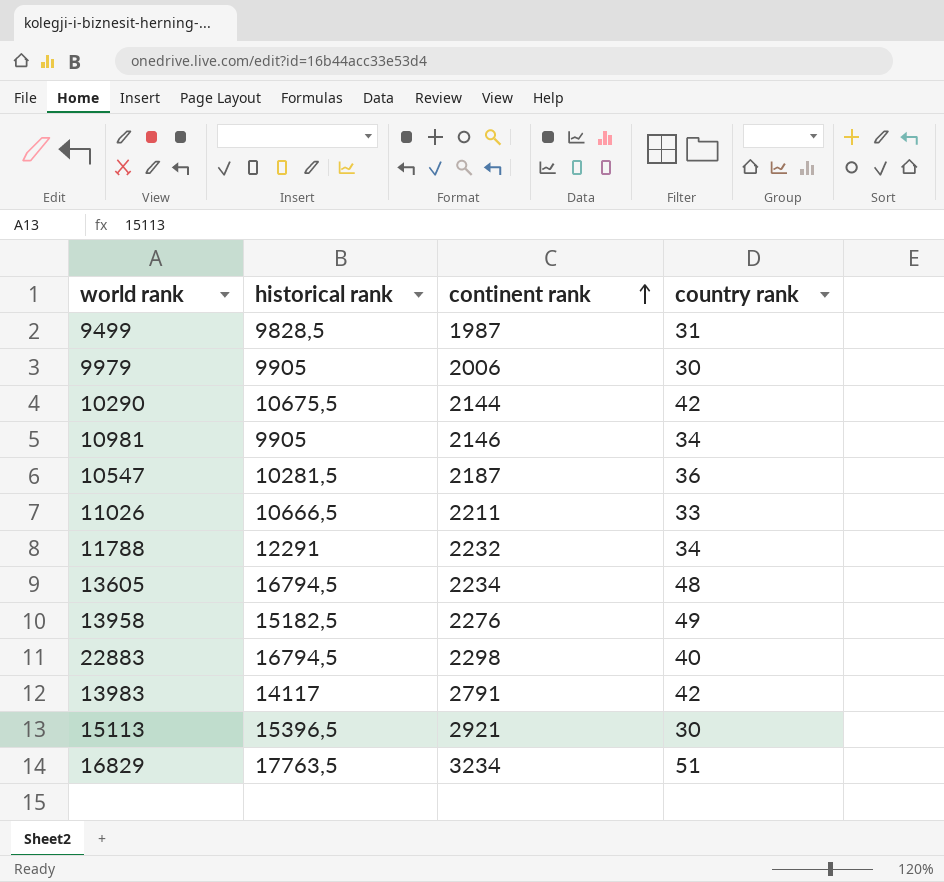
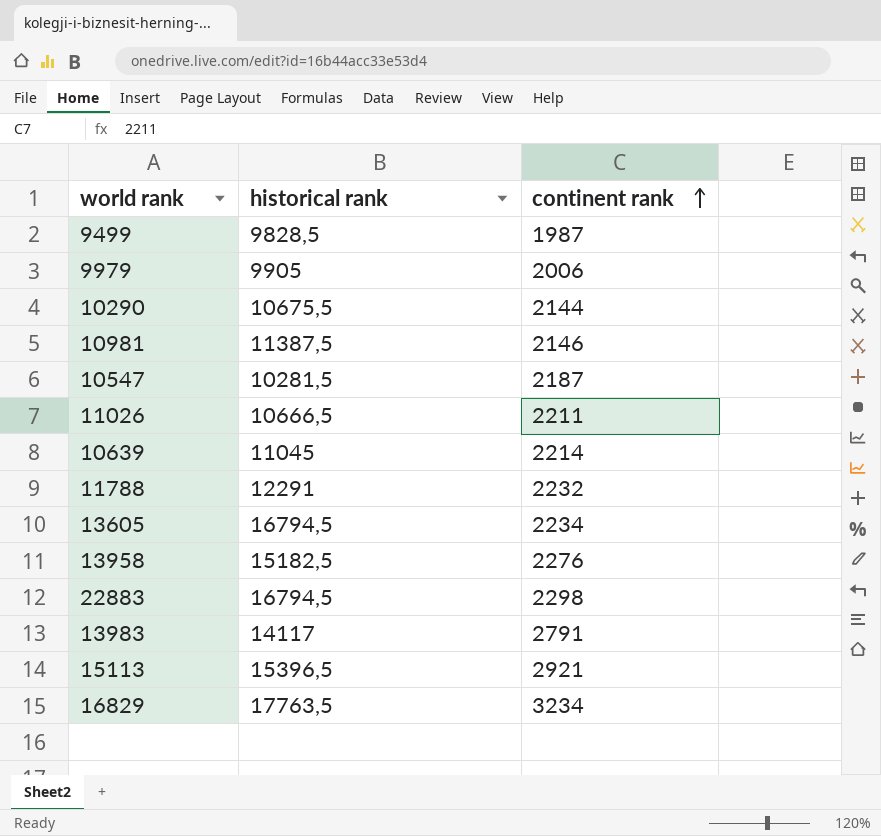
column country rank | position: 4 -> none
10981 | historical rank: 9905 -> 11387,5
row 10639: none -> 11045 | 2214

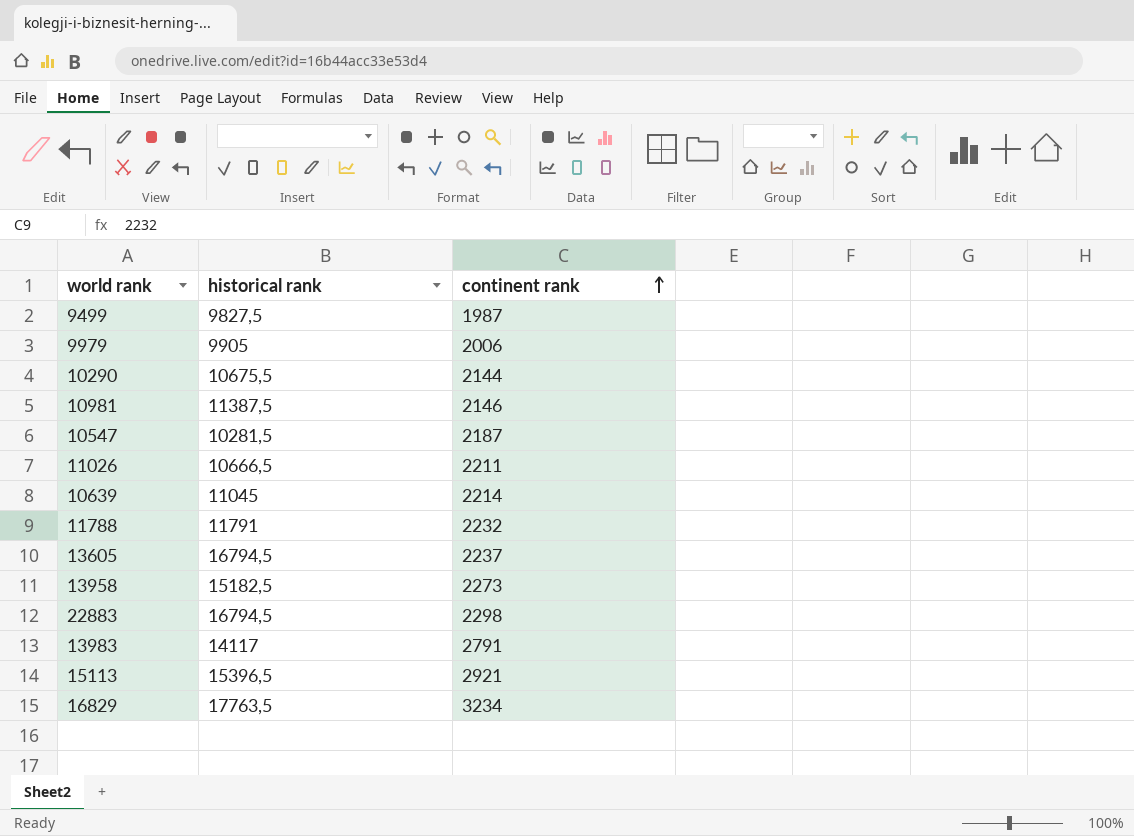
9499 | historical rank: 9828,5 -> 9827,5
11788 | historical rank: 12291 -> 11791
13605 | continent rank: 2234 -> 2237
13958 | continent rank: 2276 -> 2273

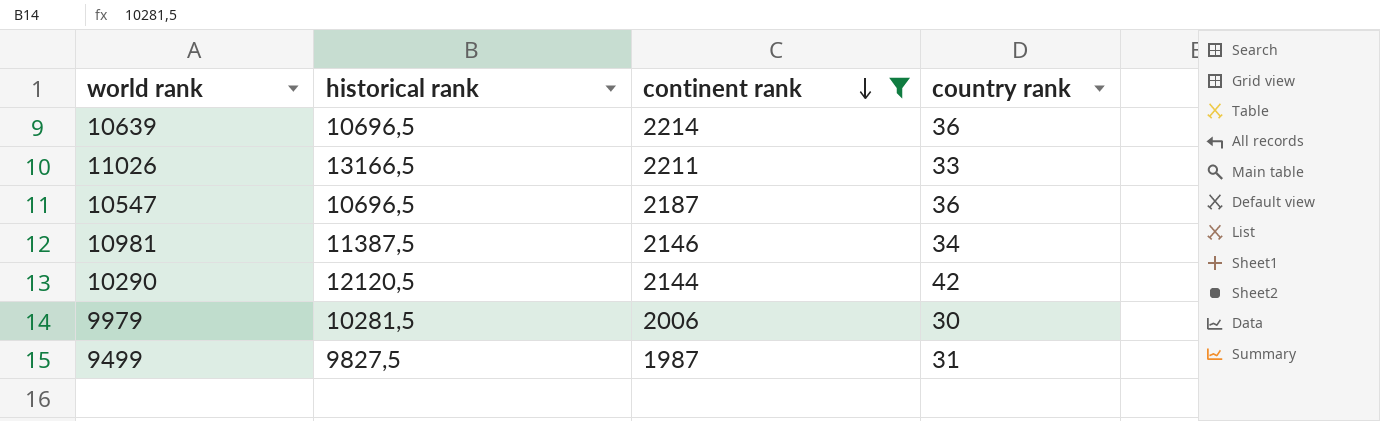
filter: none -> continent rank <= 2214
row order: continent rank ascending -> continent rank descending
column country rank | position: none -> 4
10639 | historical rank: 11045 -> 10696,5
11026 | historical rank: 10666,5 -> 13166,5
10547 | historical rank: 10281,5 -> 10696,5
10290 | historical rank: 10675,5 -> 12120,5
9979 | historical rank: 9905 -> 10281,5

